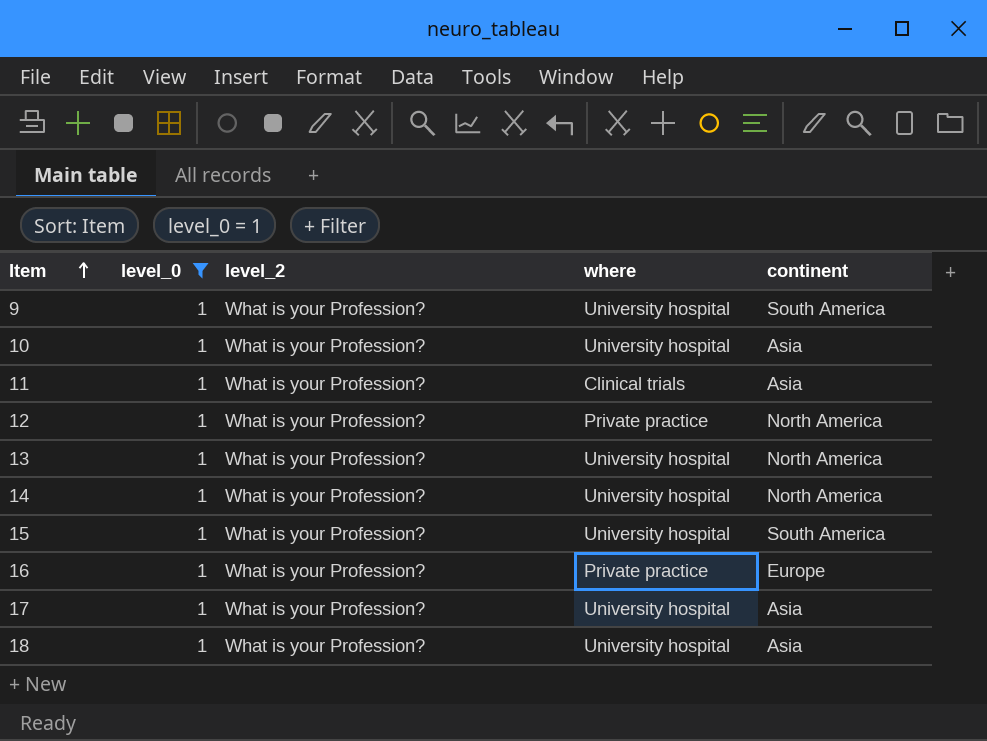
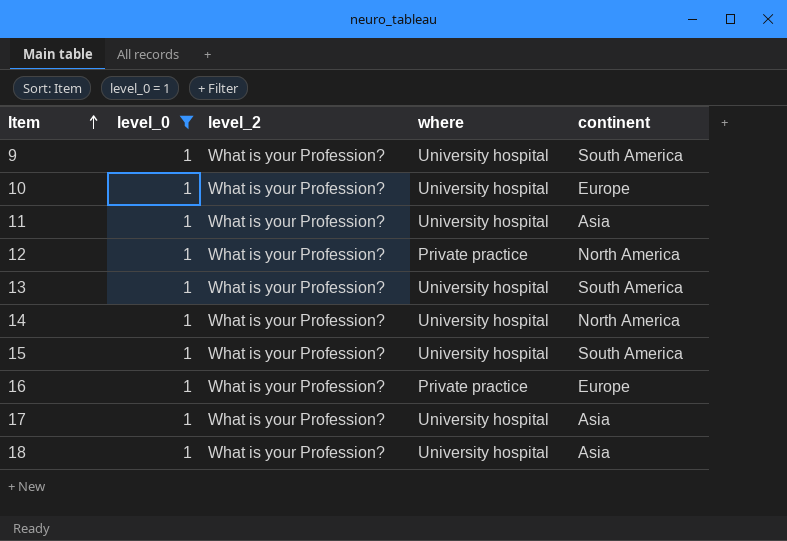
10 | continent: Asia -> Europe
11 | where: Clinical trials -> University hospital
13 | continent: North America -> South America

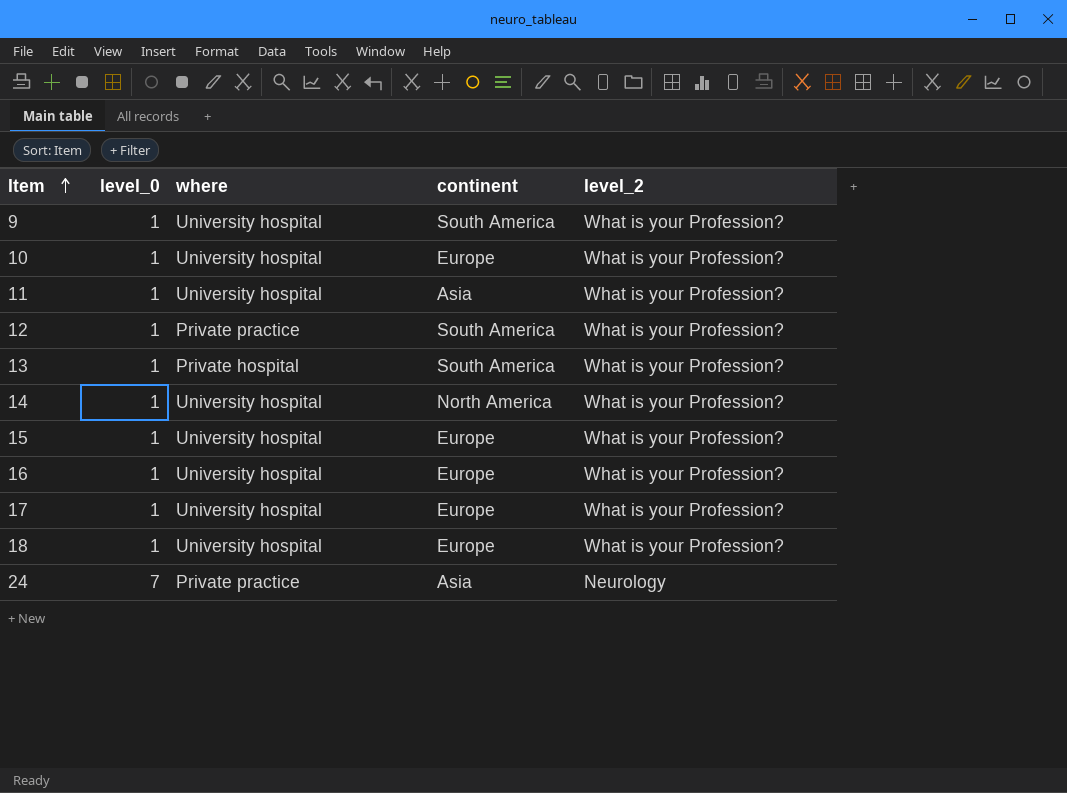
filter: level_0 = 1 -> none
column level_2 | position: 3 -> 5
12 | continent: North America -> South America
13 | where: University hospital -> Private hospital
15 | continent: South America -> Europe
16 | where: Private practice -> University hospital
17 | continent: Asia -> Europe
18 | continent: Asia -> Europe

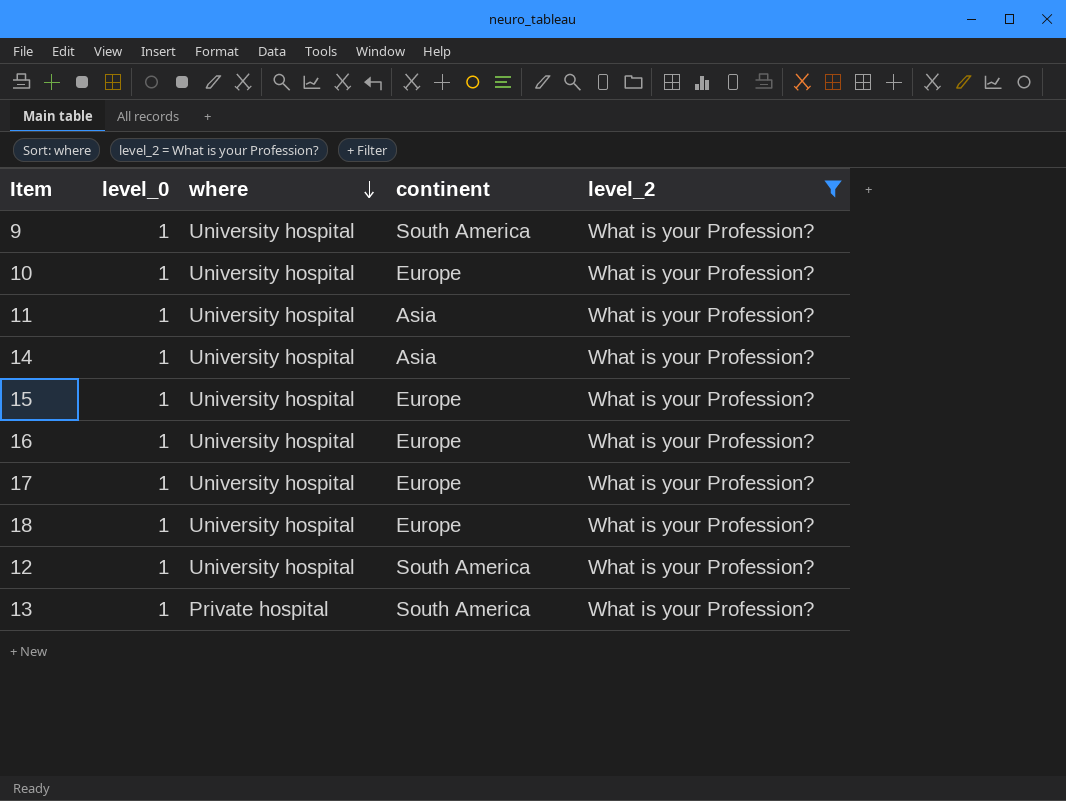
filter: none -> level_2 = What is your Profession?
row order: Item ascending -> where descending
14 | continent: North America -> Asia
12 | where: Private practice -> University hospital

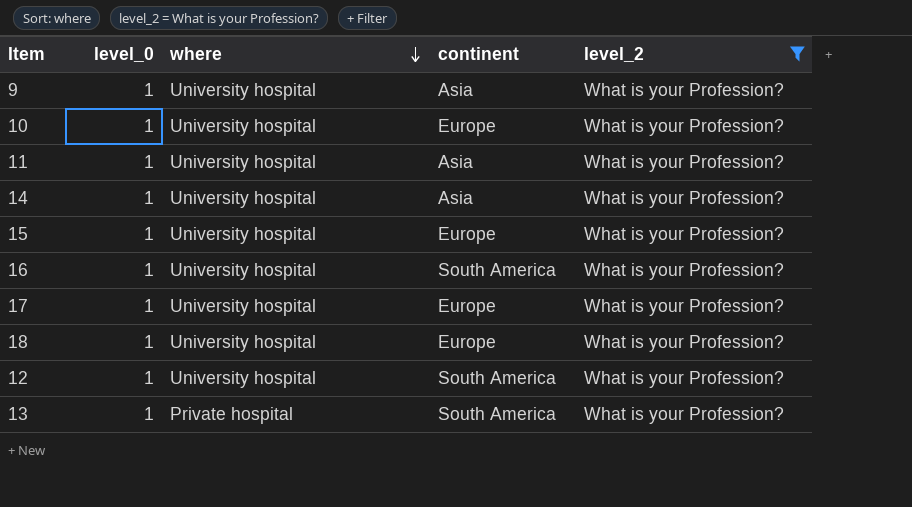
9 | continent: South America -> Asia
16 | continent: Europe -> South America

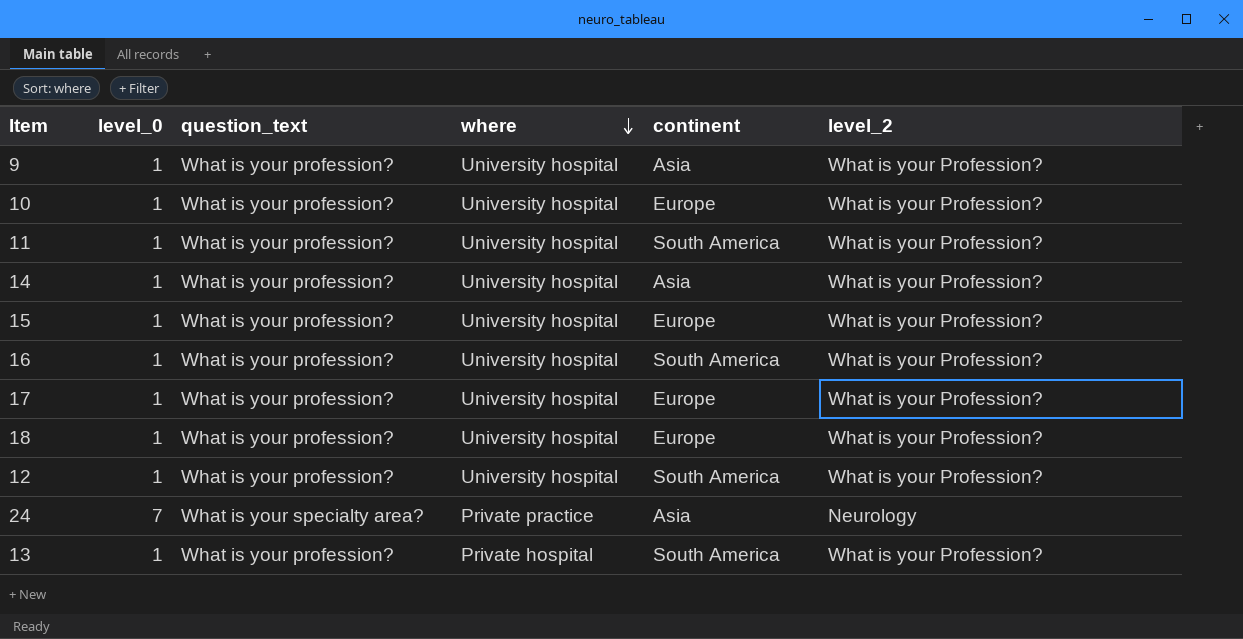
filter: level_2 = What is your Profession? -> none
column question_text | position: none -> 3
11 | continent: Asia -> South America

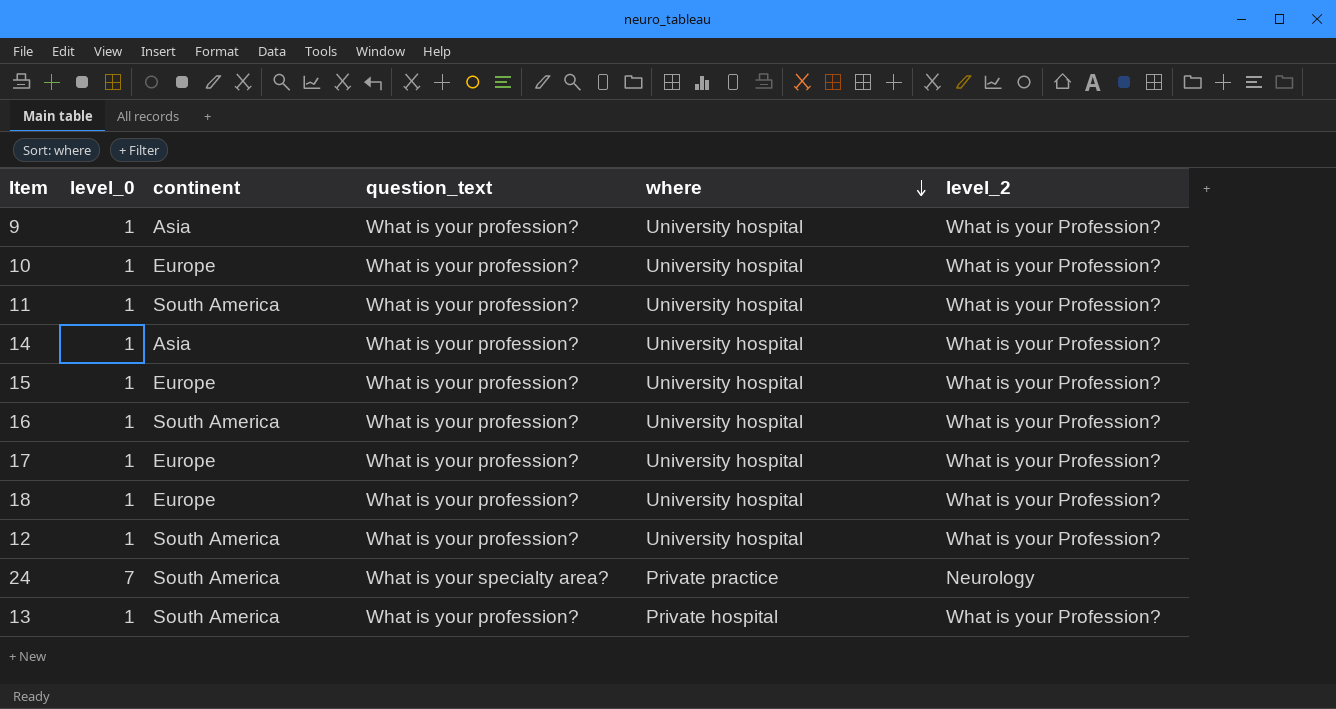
column continent | position: 5 -> 3
24 | continent: Asia -> South America

